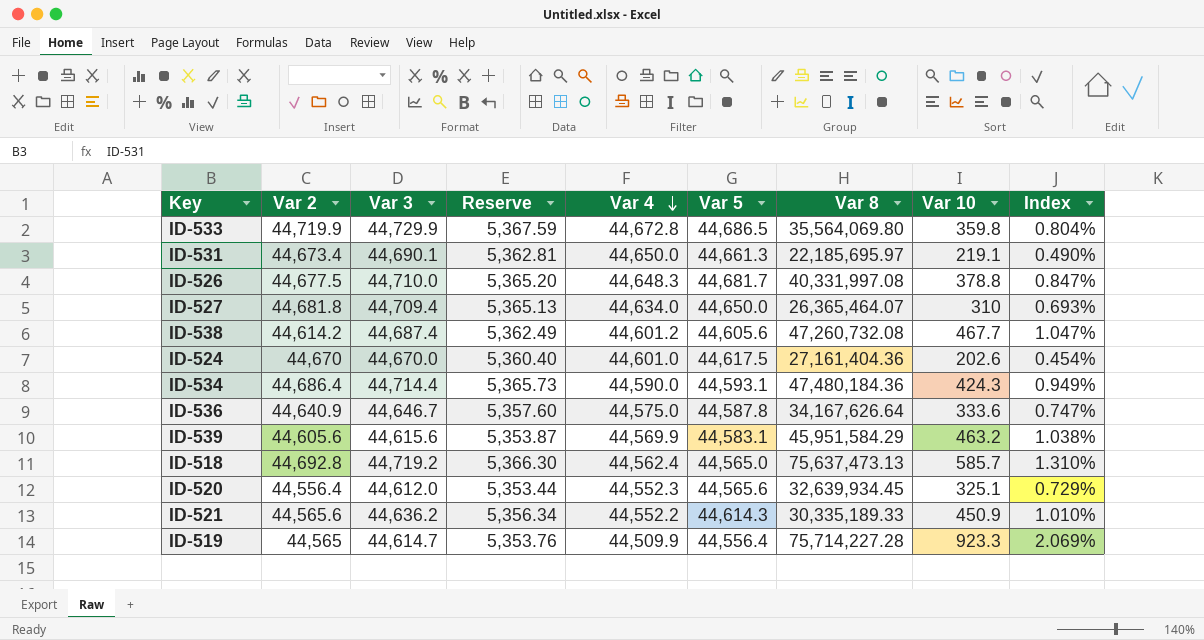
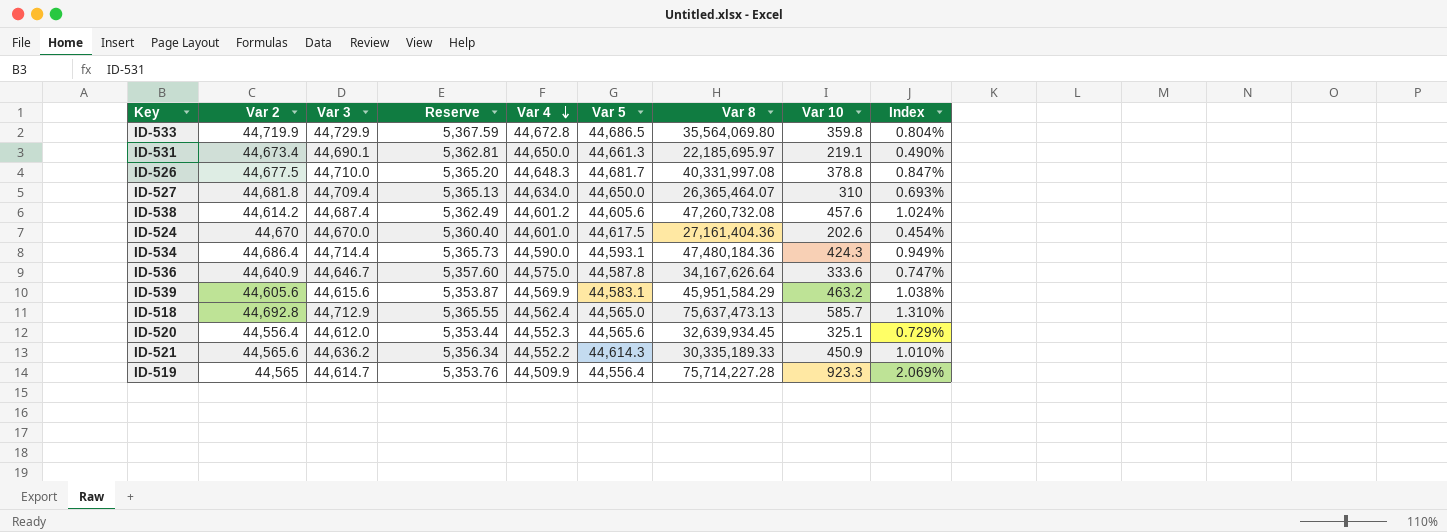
ID-538 | Var 10: 467.7 -> 457.6
ID-538 | Index: 1.047% -> 1.024%
ID-518 | Var 3: 44,719.2 -> 44,712.9
ID-518 | Reserve: 5,366.30 -> 5,365.55

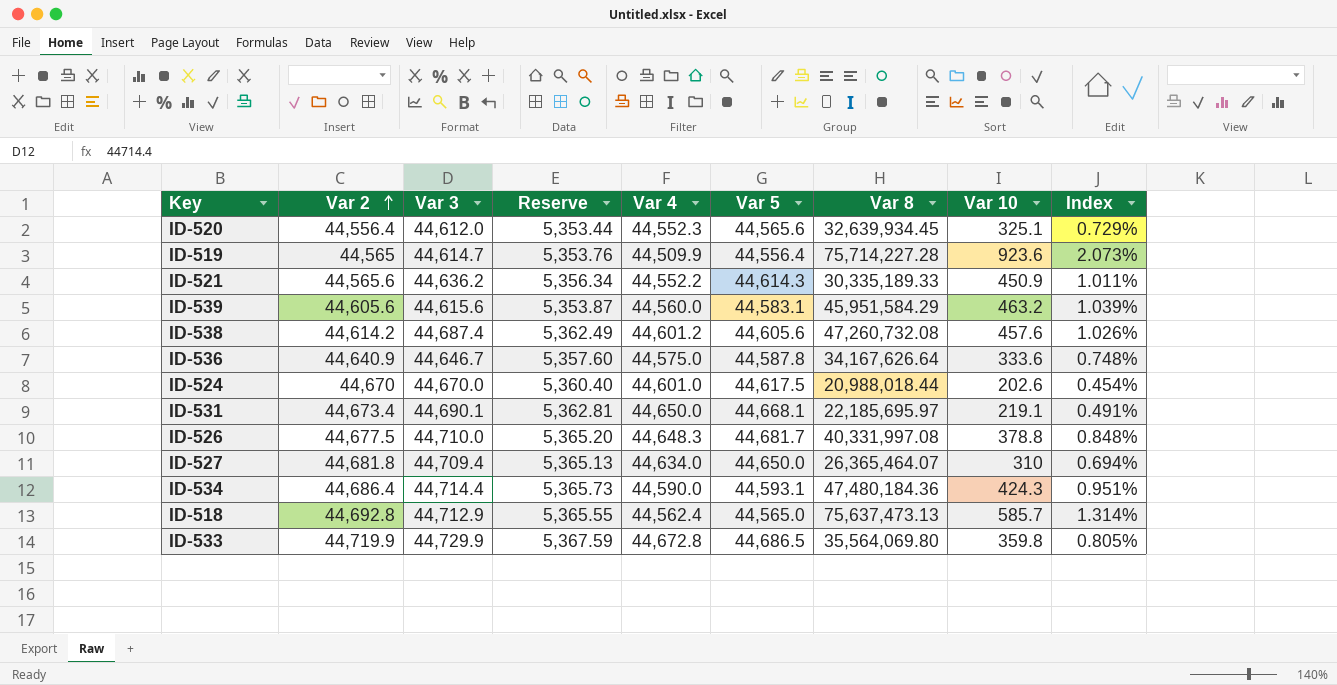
row order: Var 4 descending -> Var 2 ascending
column Index | formula: [Var 10] / [Var 3] -> [Var 10] / [Var 5]
ID-519 | Var 10: 923.3 -> 923.6
ID-539 | Var 4: 44,569.9 -> 44,560.0
ID-524 | Var 8: 27,161,404.36 -> 20,988,018.44
ID-531 | Var 5: 44,661.3 -> 44,668.1

